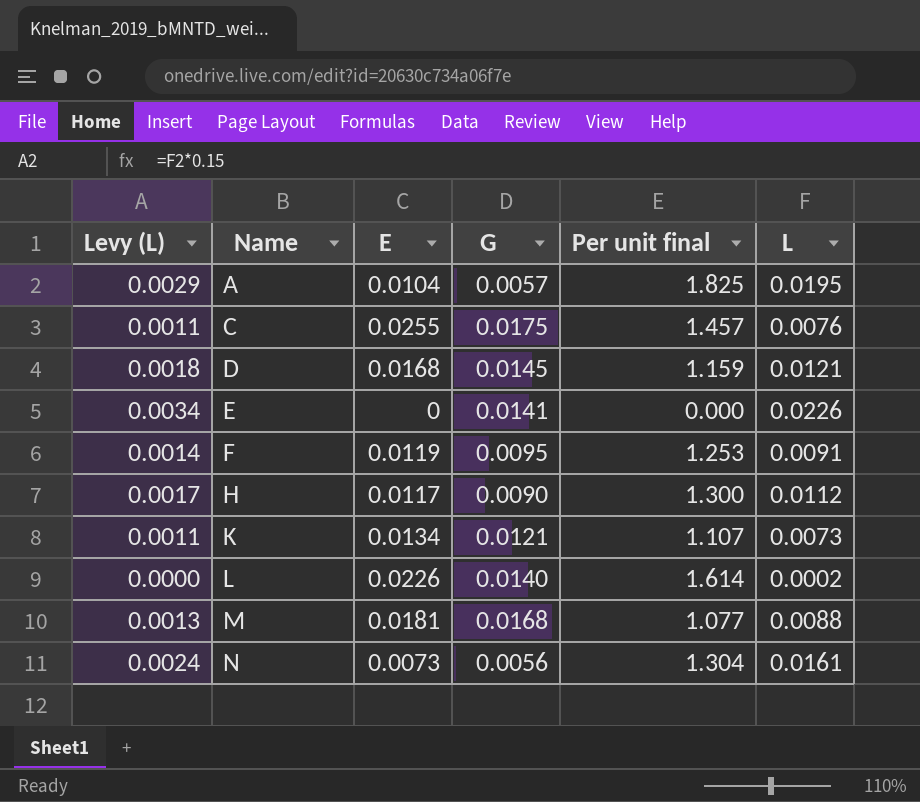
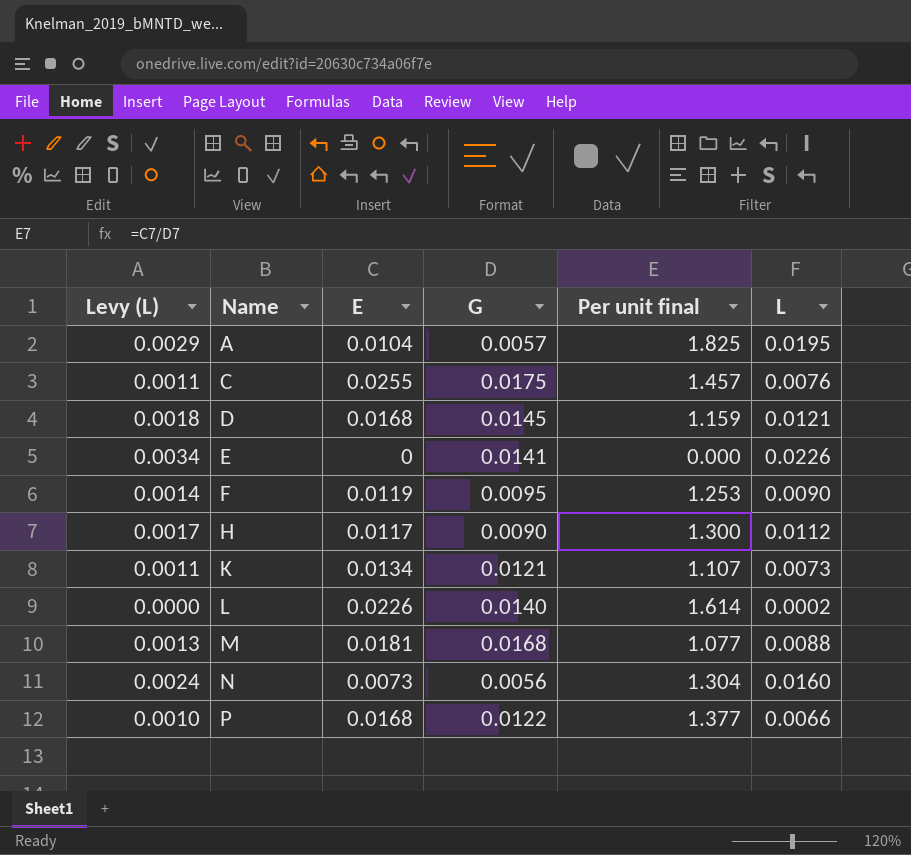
F | L: 0.0091 -> 0.0090
N | L: 0.0161 -> 0.0160
row P: none -> 0.0010 | 0.0168 | 0.0122 | 1.377 | 0.0066

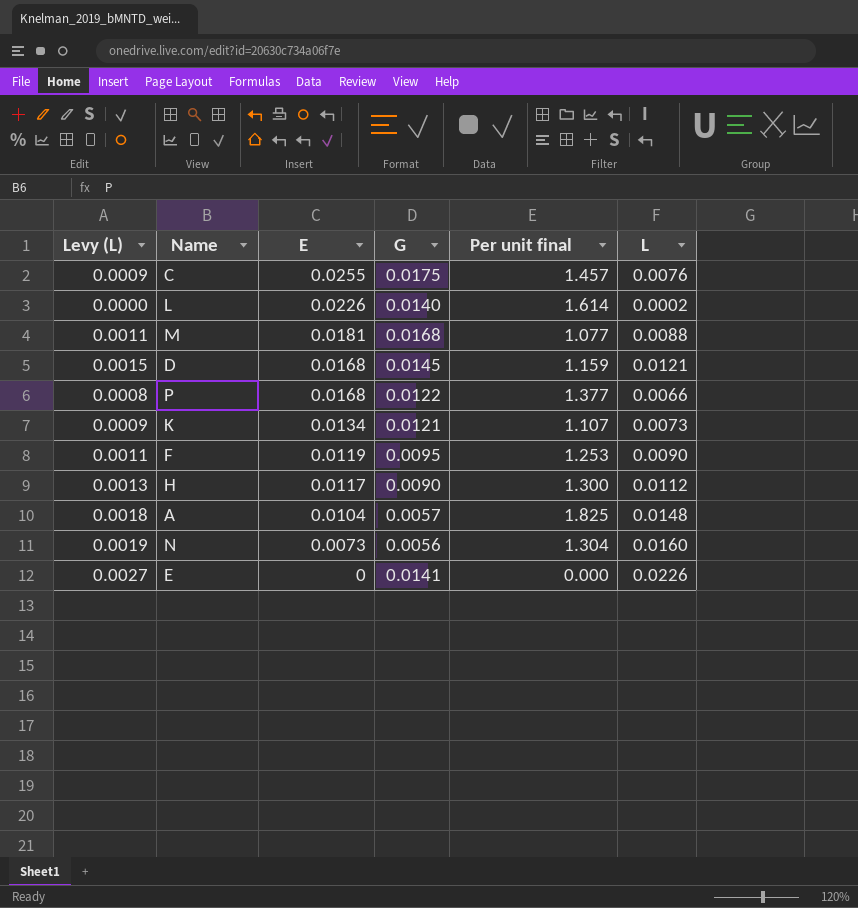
row order: Name ascending -> E descending
column Levy (L) | formula: [L] * 0.15 -> [L] * 0.12
A | L: 0.0195 -> 0.0148

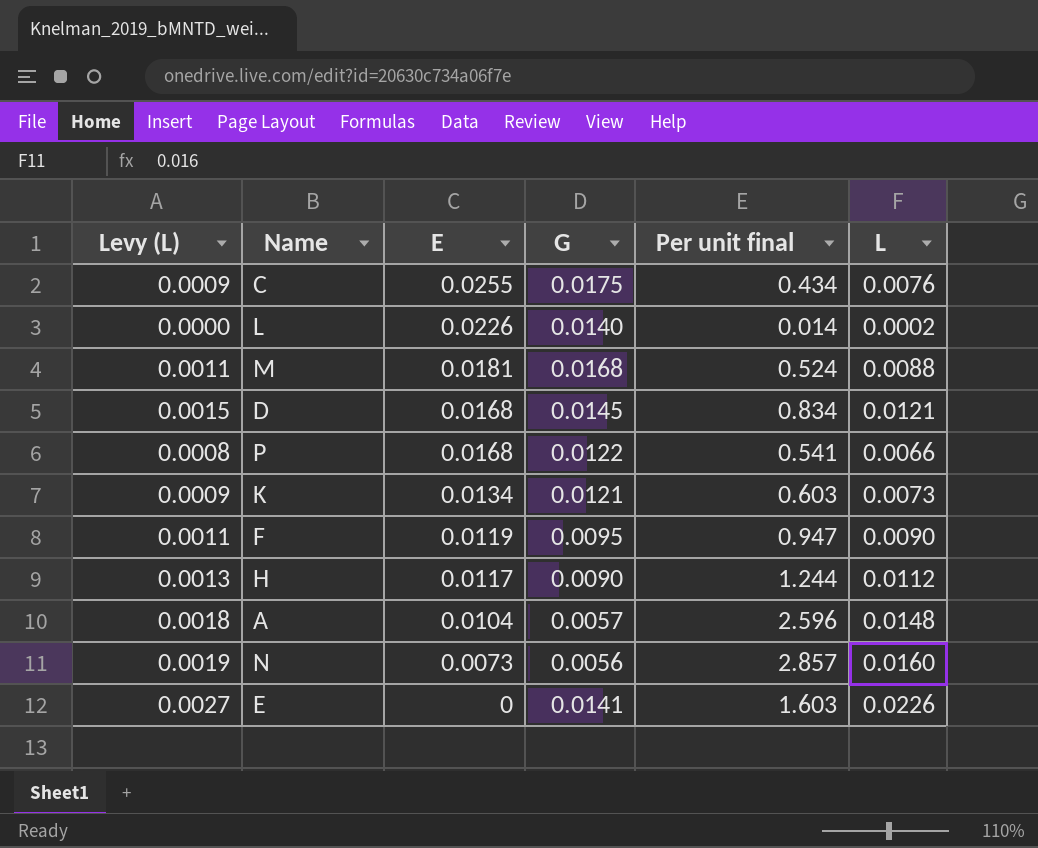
column Per unit final | formula: [E] / [G] -> [L] / [G]

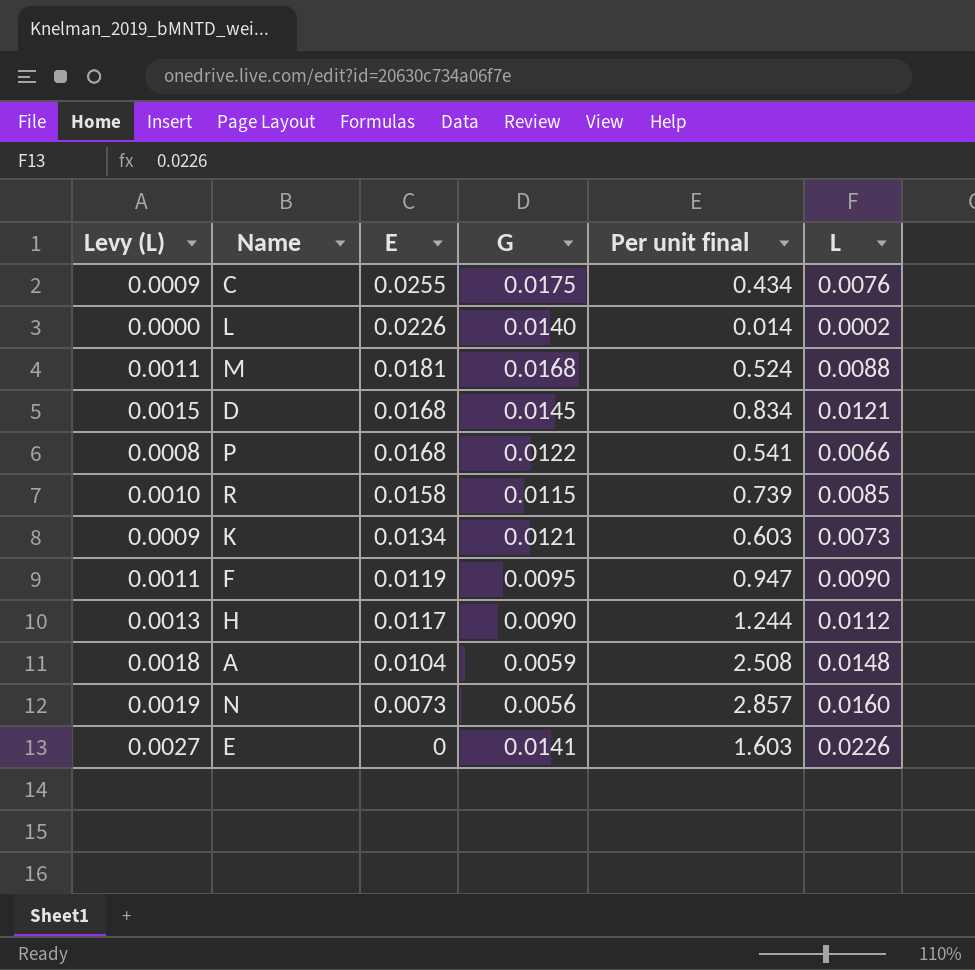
row R: none -> 0.0010 | 0.0158 | 0.0115 | 0.739 | 0.0085
A | G: 0.0057 -> 0.0059
A | Per unit final: 2.596 -> 2.508

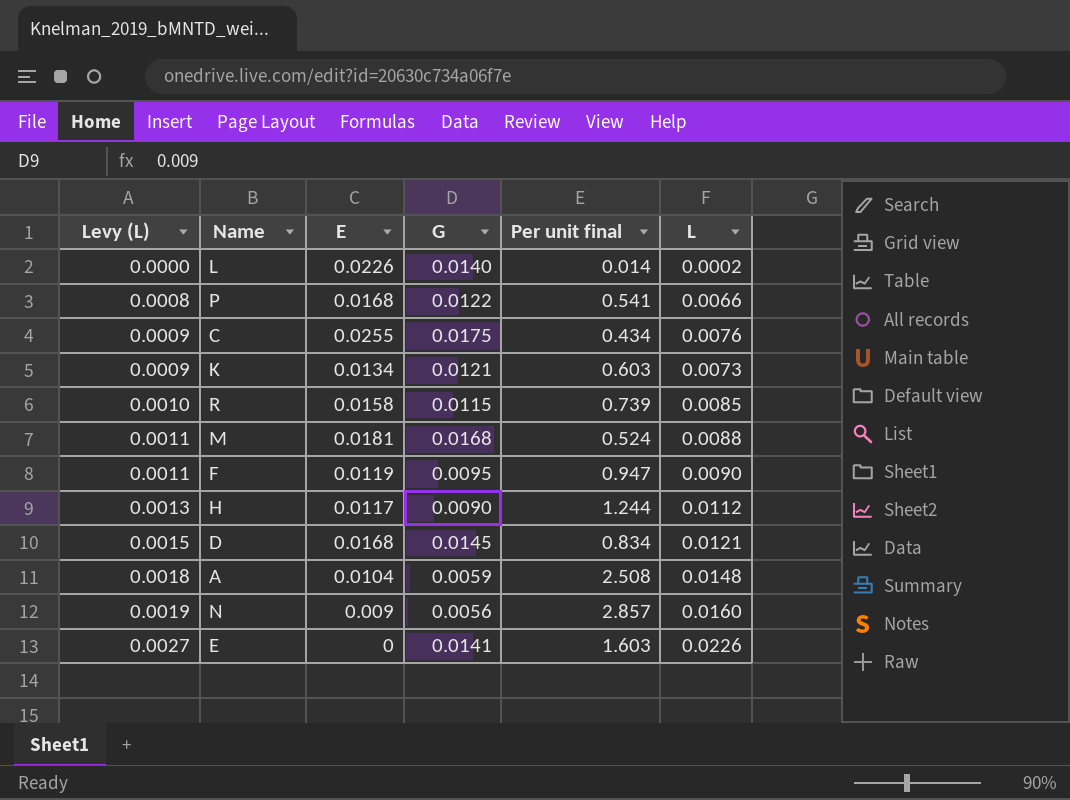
row order: E descending -> Levy (L) ascending
N | E: 0.0073 -> 0.009

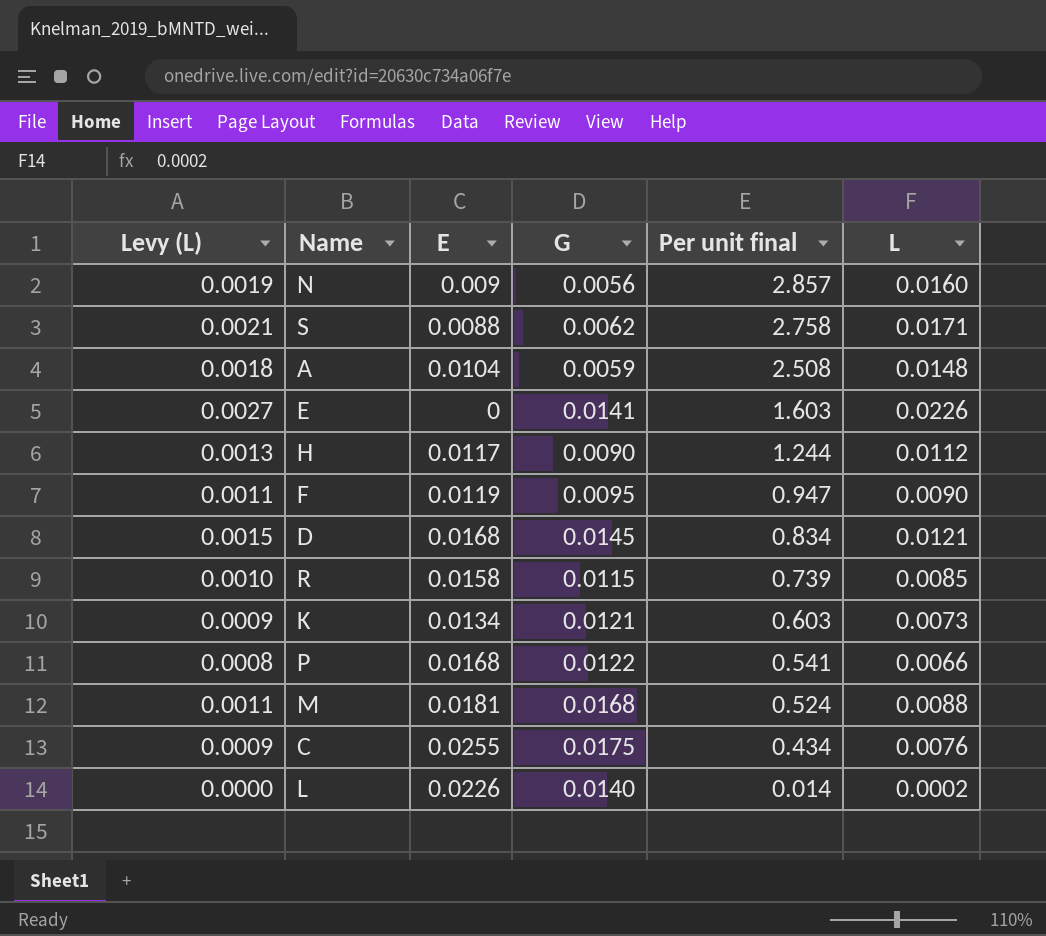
row order: Levy (L) ascending -> Per unit final descending
row S: none -> 0.0021 | 0.0088 | 0.0062 | 2.758 | 0.0171

